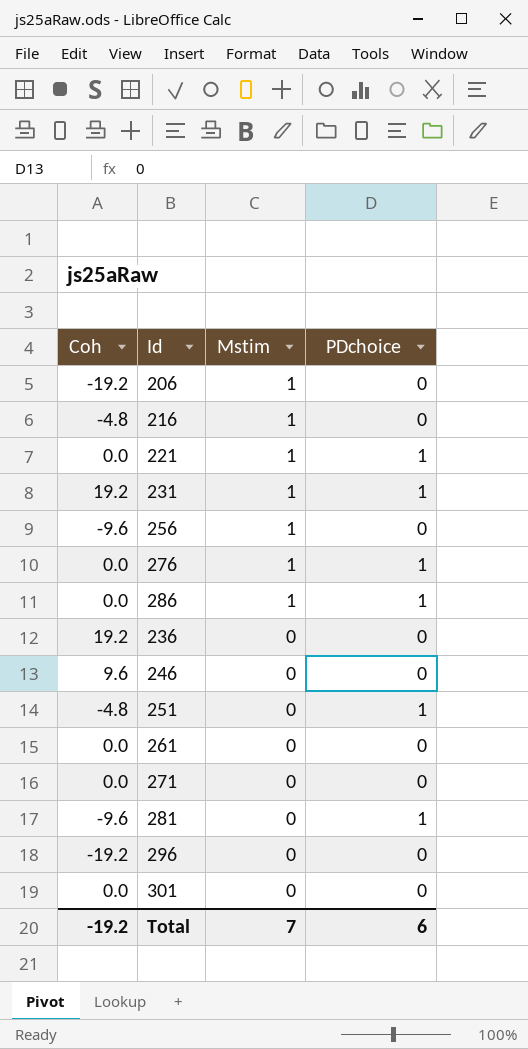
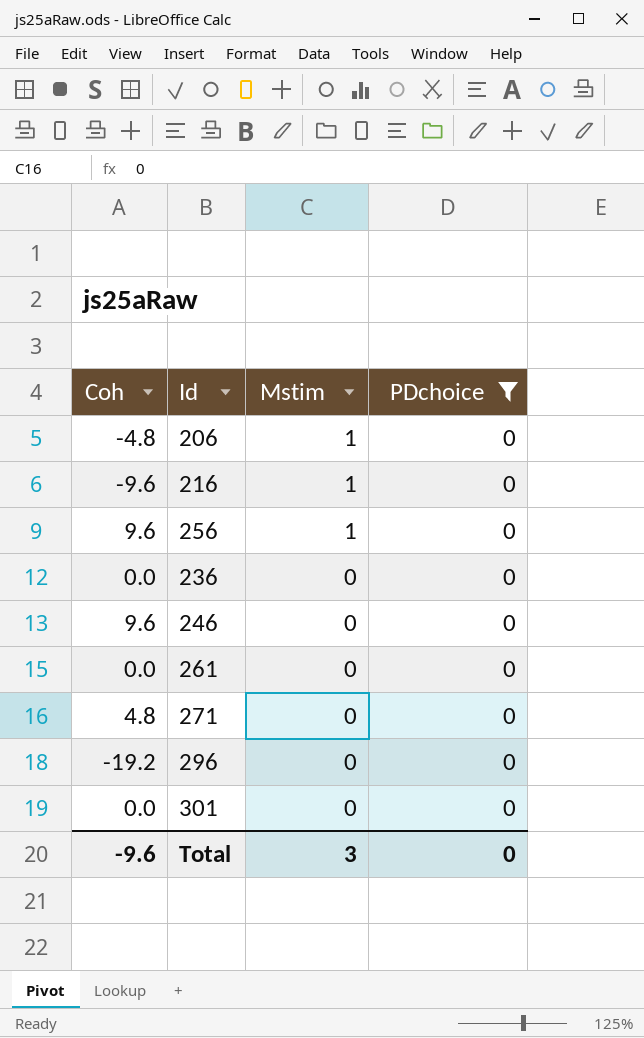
filter: none -> PDchoice = 0
206 | Coh: -19.2 -> -4.8
216 | Coh: -4.8 -> -9.6
256 | Coh: -9.6 -> 9.6
236 | Coh: 19.2 -> 0.0
271 | Coh: 0.0 -> 4.8
Total | Coh: -19.2 -> -9.6
Total | Mstim: 7 -> 3
Total | PDchoice: 6 -> 0

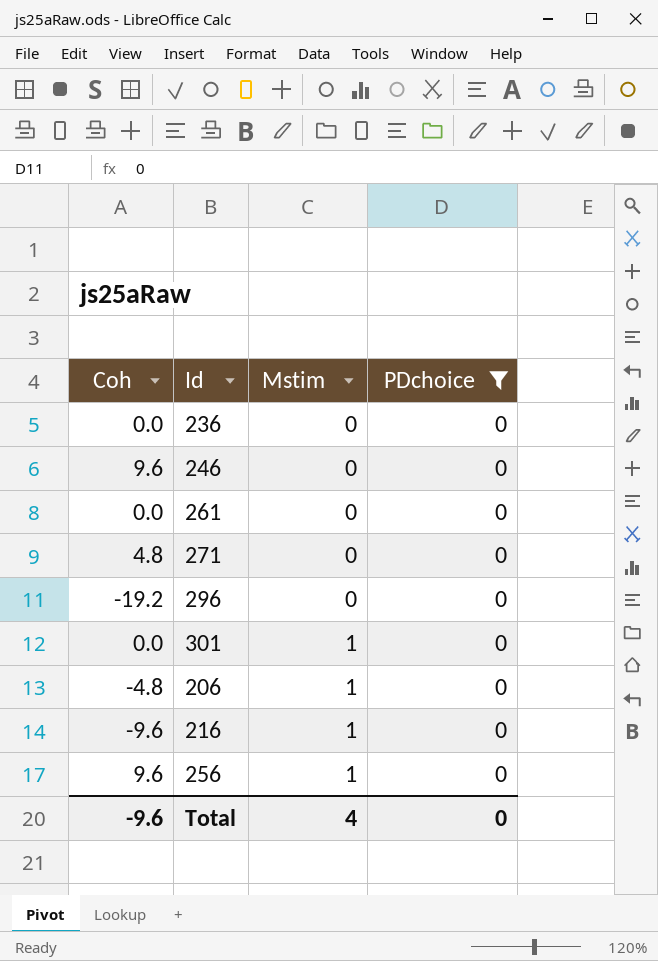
row order: Mstim descending -> Mstim ascending
301 | Mstim: 0 -> 1
Total | Mstim: 3 -> 4

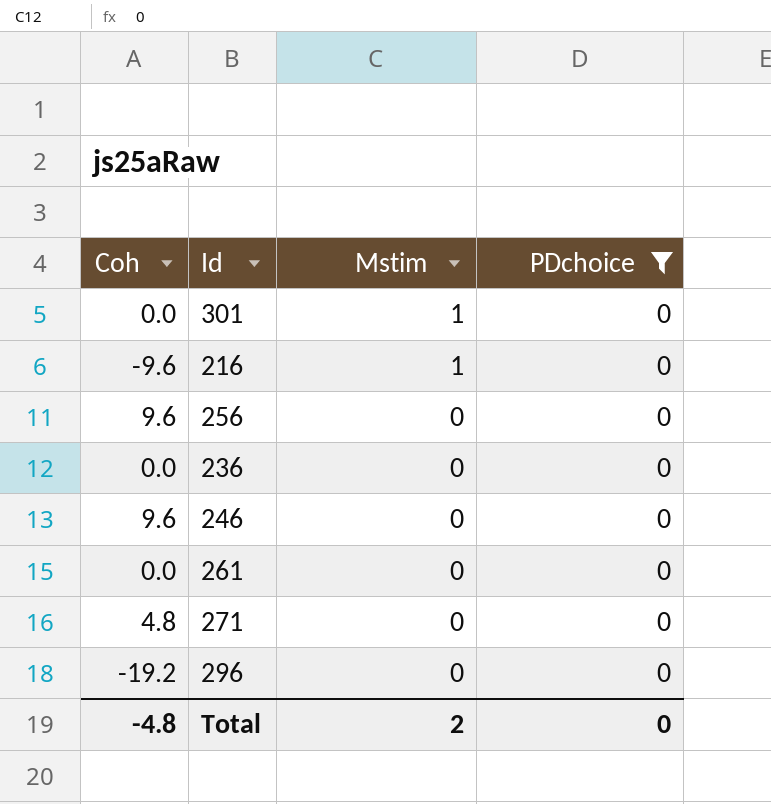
row order: Mstim ascending -> Mstim descending
row 206: -4.8 | 1 | 0 -> none
256 | Mstim: 1 -> 0
Total | Coh: -9.6 -> -4.8
Total | Mstim: 4 -> 2

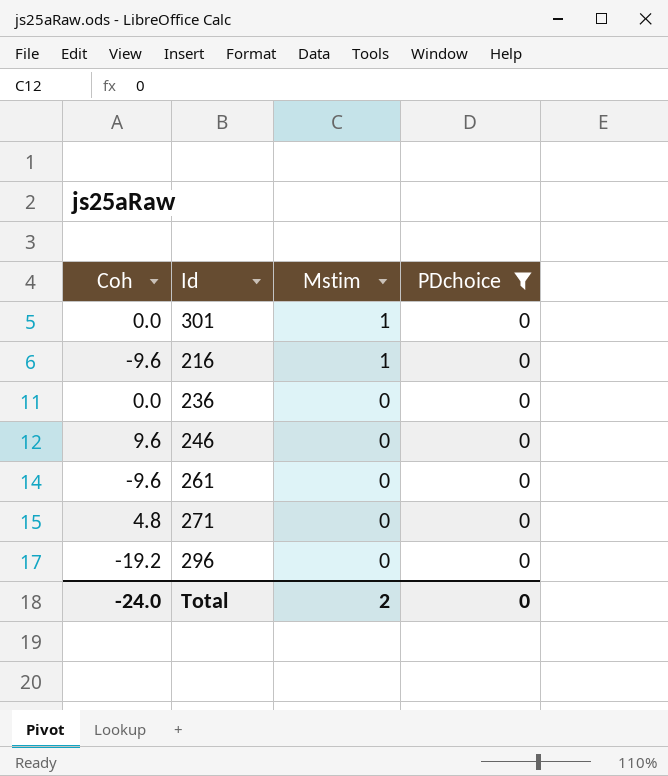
row 256: 9.6 | 0 | 0 -> none
261 | Coh: 0.0 -> -9.6
Total | Coh: -4.8 -> -24.0

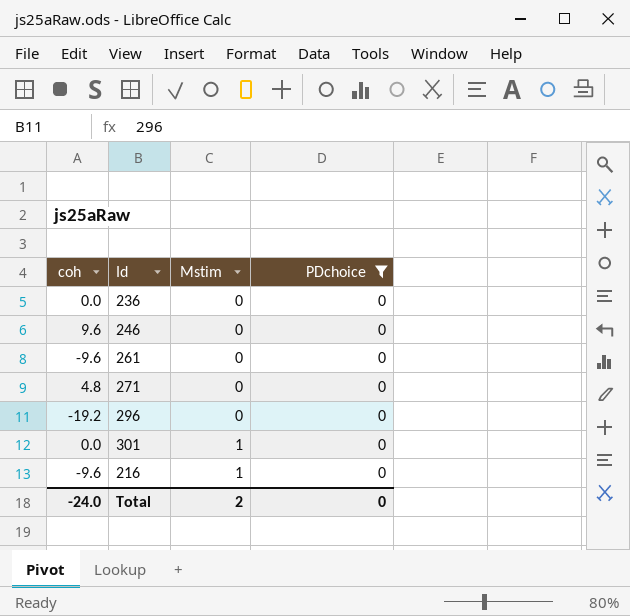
row order: Mstim descending -> Mstim ascending
column name: Coh -> coh

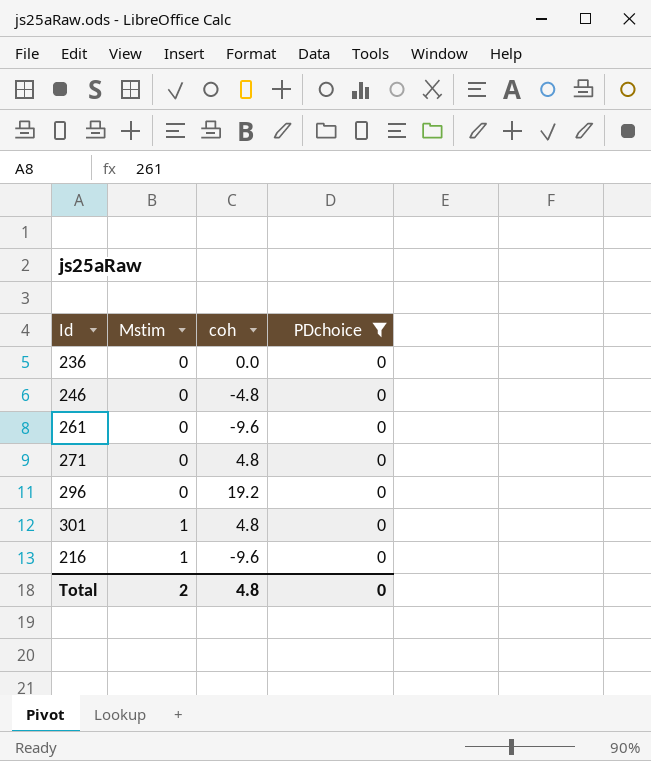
column coh | position: 1 -> 3
246 | coh: 9.6 -> -4.8
296 | coh: -19.2 -> 19.2
301 | coh: 0.0 -> 4.8
Total | coh: -24.0 -> 4.8

